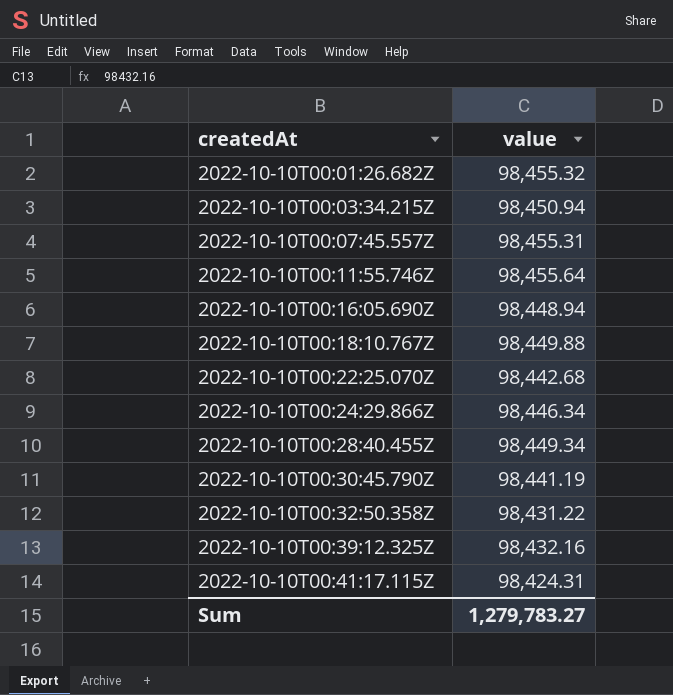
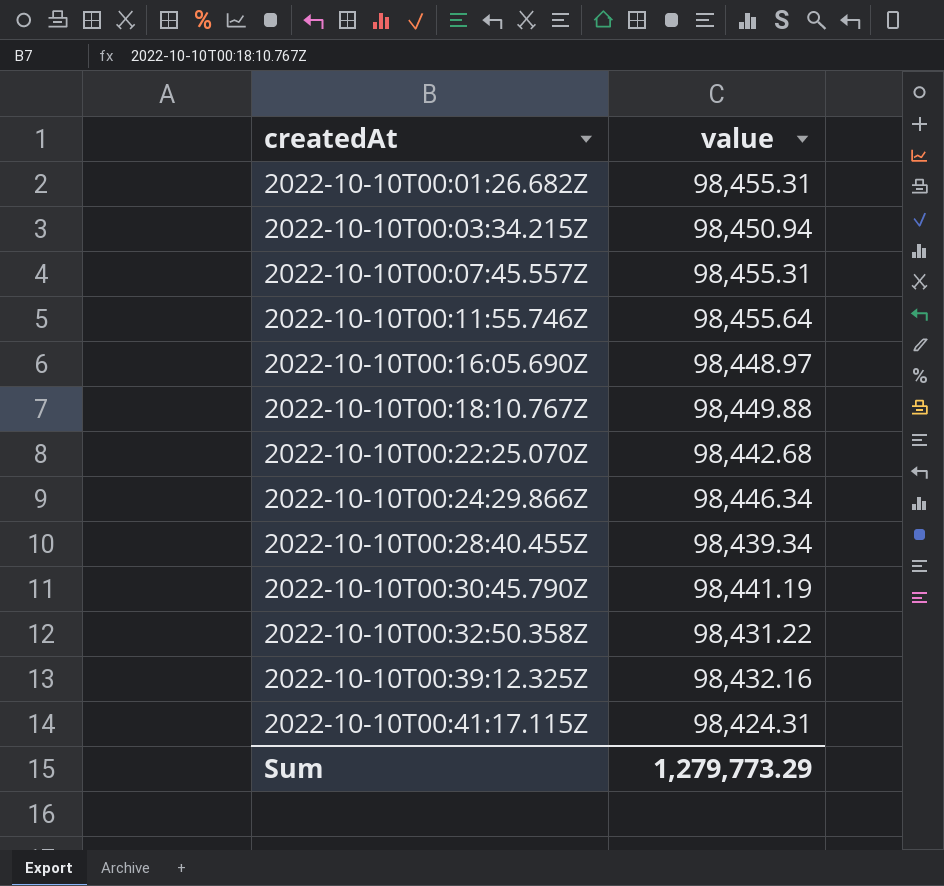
2022-10-10T00:01:26.682Z | value: 98,455.32 -> 98,455.31
2022-10-10T00:16:05.690Z | value: 98,448.94 -> 98,448.97
2022-10-10T00:28:40.455Z | value: 98,449.34 -> 98,439.34
Sum | value: 1,279,783.27 -> 1,279,773.29

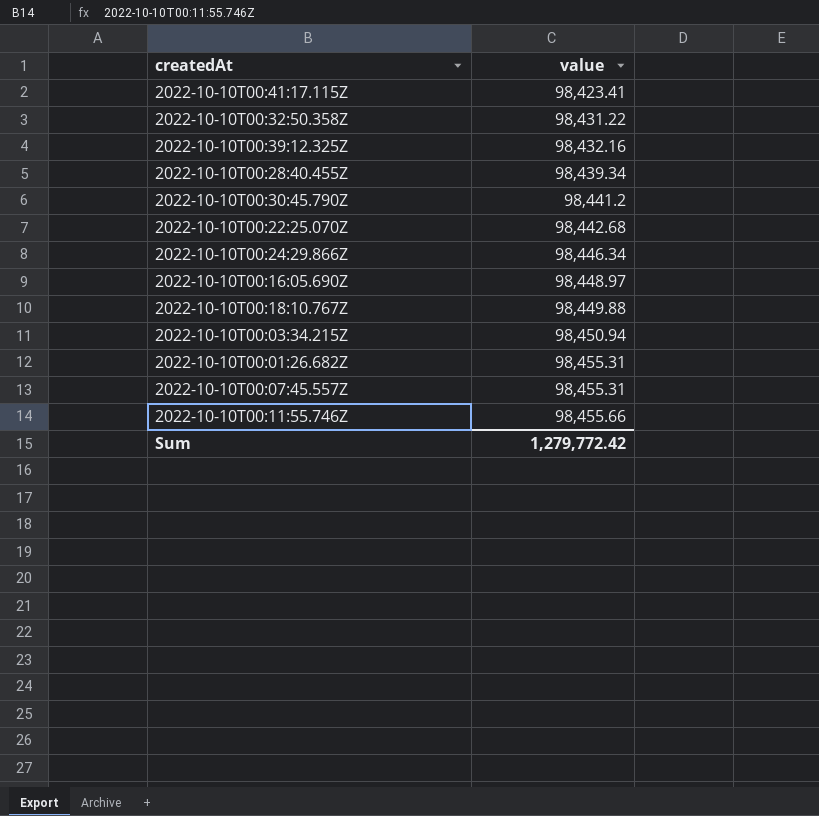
row order: createdAt ascending -> value ascending
2022-10-10T00:41:17.115Z | value: 98,424.31 -> 98,423.41
2022-10-10T00:30:45.790Z | value: 98,441.19 -> 98,441.2
2022-10-10T00:11:55.746Z | value: 98,455.64 -> 98,455.66
Sum | value: 1,279,773.29 -> 1,279,772.42

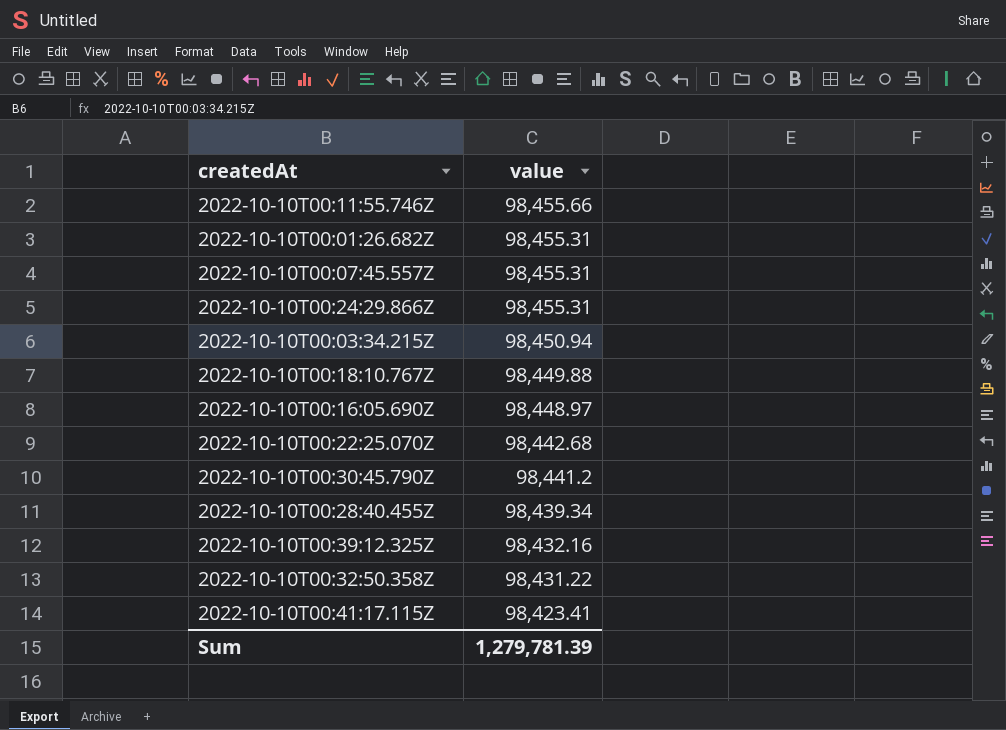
row order: value ascending -> value descending
2022-10-10T00:24:29.866Z | value: 98,446.34 -> 98,455.31
Sum | value: 1,279,772.42 -> 1,279,781.39

